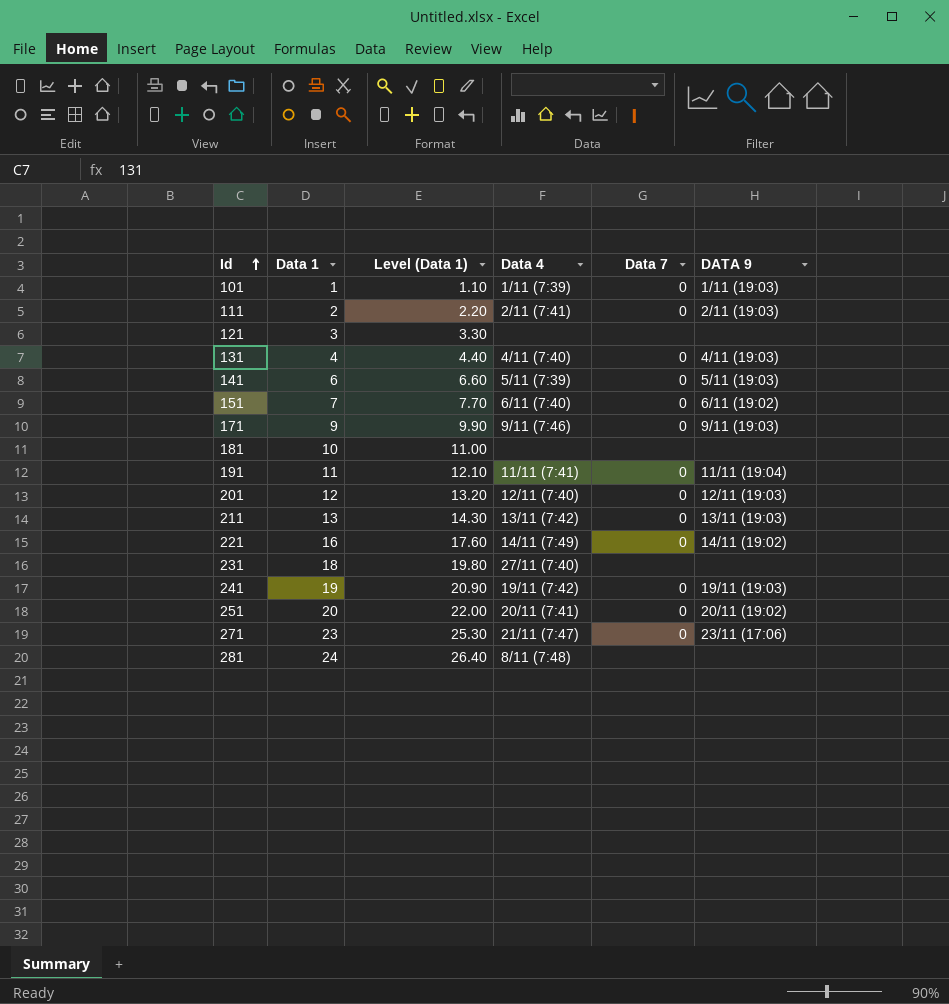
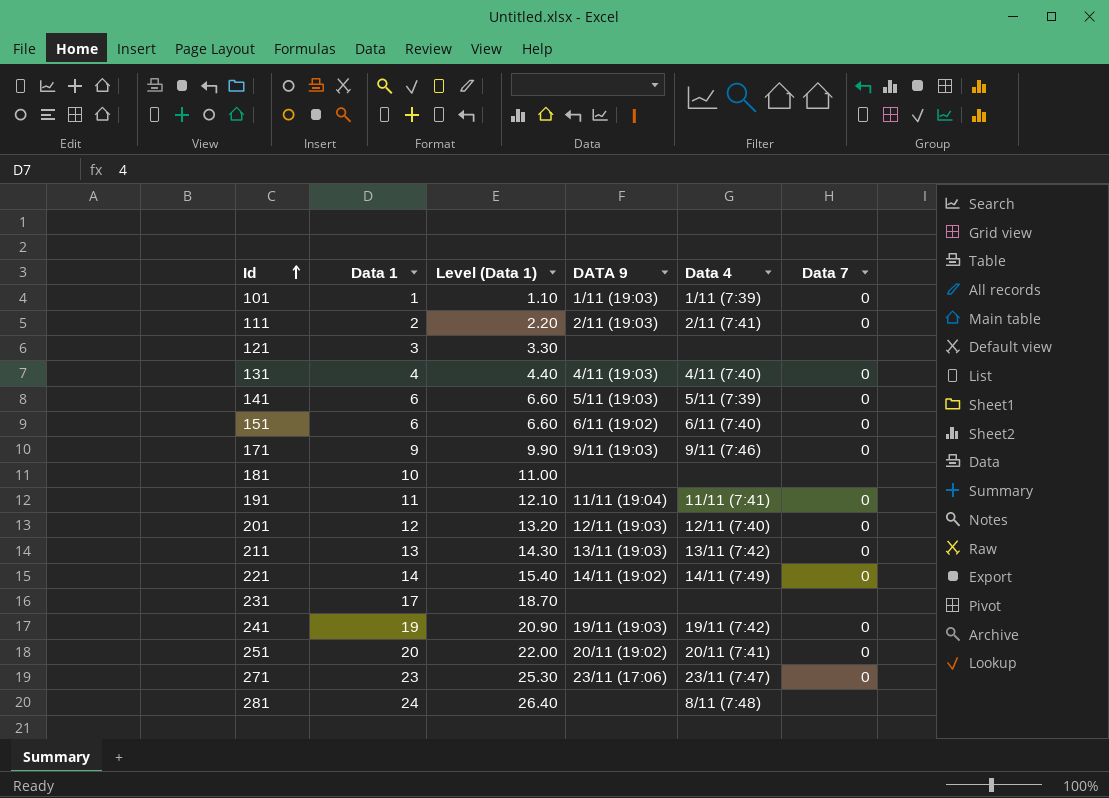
column DATA 9 | position: 6 -> 4
151 | Data 1: 7 -> 6
151 | Level (Data 1): 7.70 -> 6.60
221 | Data 1: 16 -> 14
221 | Level (Data 1): 17.60 -> 15.40
231 | Data 1: 18 -> 17
231 | Level (Data 1): 19.80 -> 18.70
231 | Data 4: 27/11 (7:40) -> none
271 | Data 4: 21/11 (7:47) -> 23/11 (7:47)

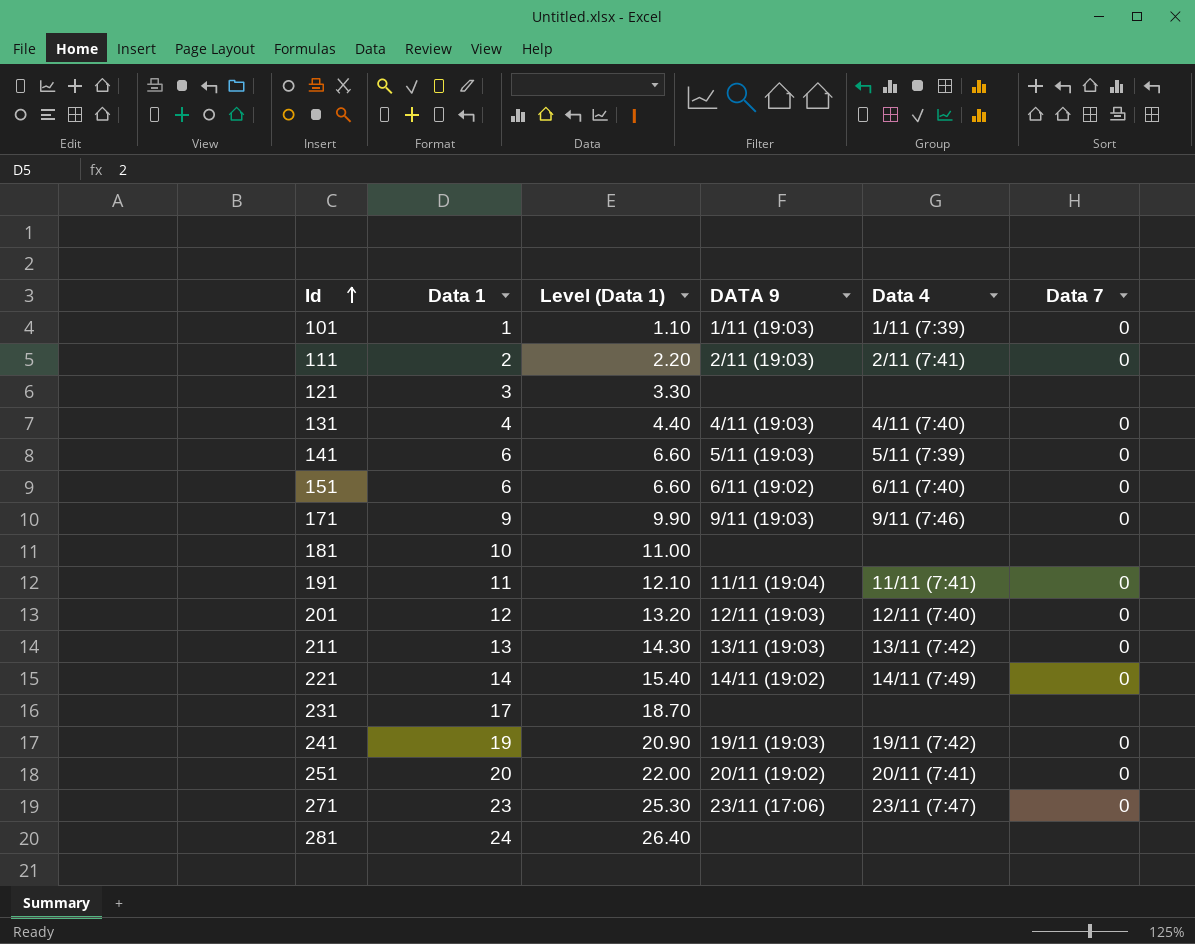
281 | Data 4: 8/11 (7:48) -> none

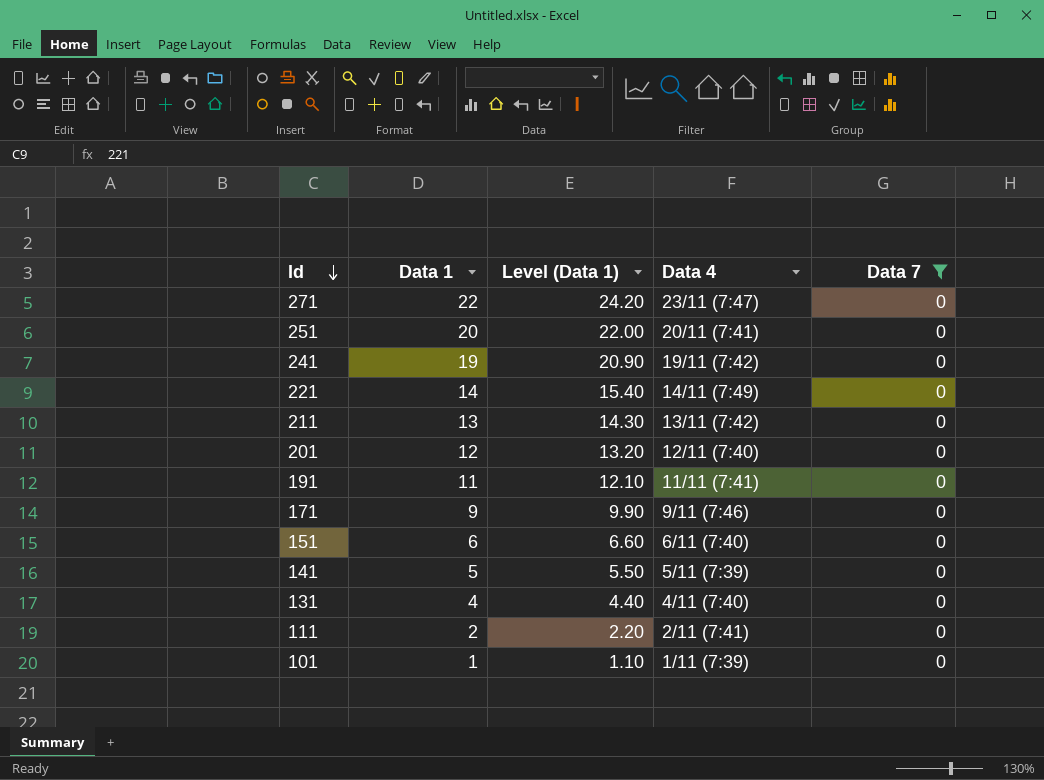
filter: none -> Data 7 = 0
row order: Id ascending -> Id descending
column DATA 9 | position: 4 -> none
271 | Data 1: 23 -> 22
271 | Level (Data 1): 25.30 -> 24.20
141 | Data 1: 6 -> 5
141 | Level (Data 1): 6.60 -> 5.50

